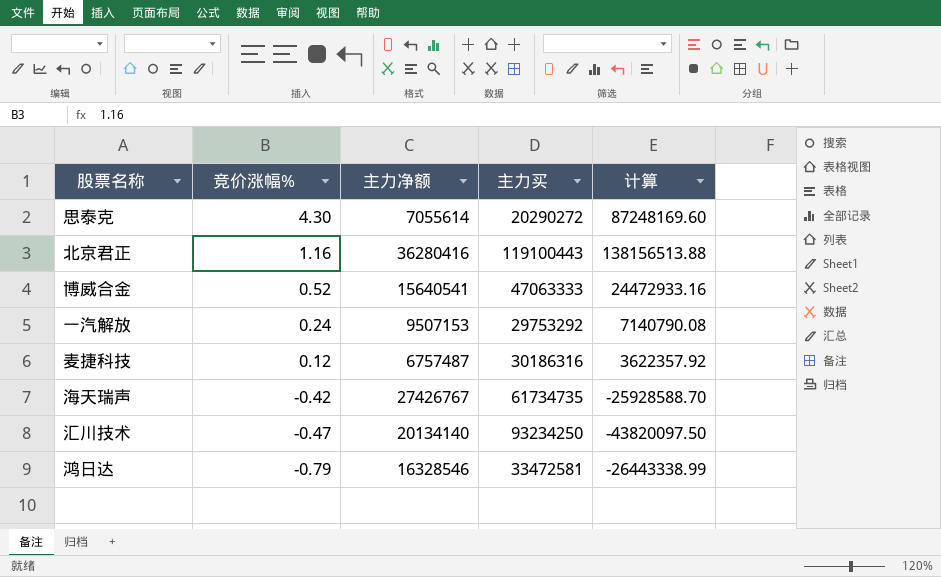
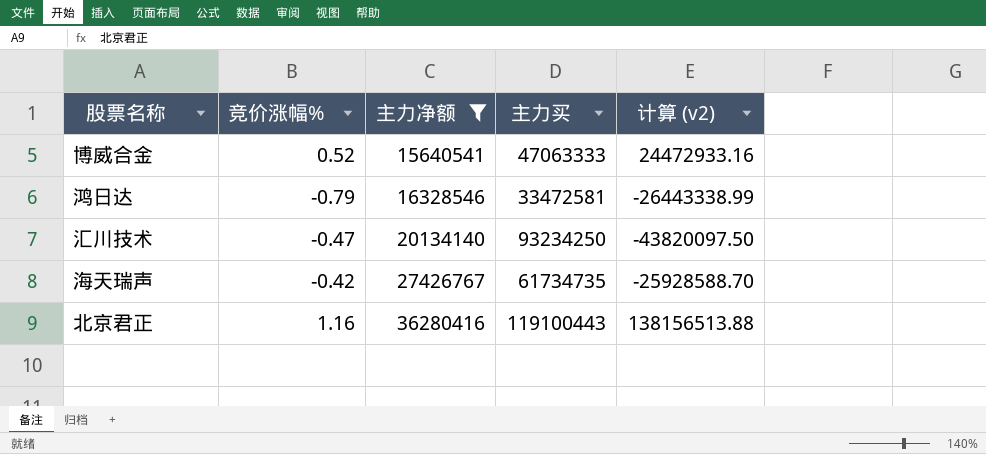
filter: none -> 主力净额 >= 15640541
row order: 竞价涨幅% descending -> 主力净额 ascending
column name: 计算 -> 计算 (v2)

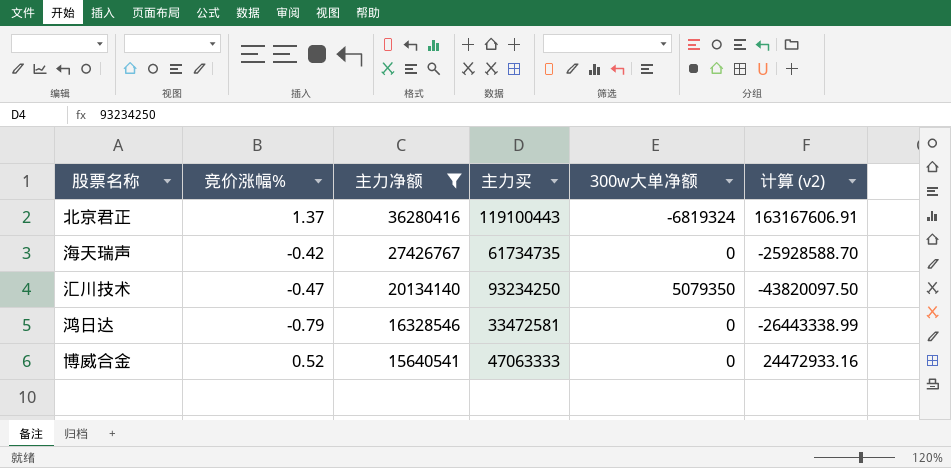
row order: 主力净额 ascending -> 主力净额 descending
column 300w大单净额 | position: none -> 5
北京君正 | 竞价涨幅%: 1.16 -> 1.37
北京君正 | 计算 (v2): 138156513.88 -> 163167606.91

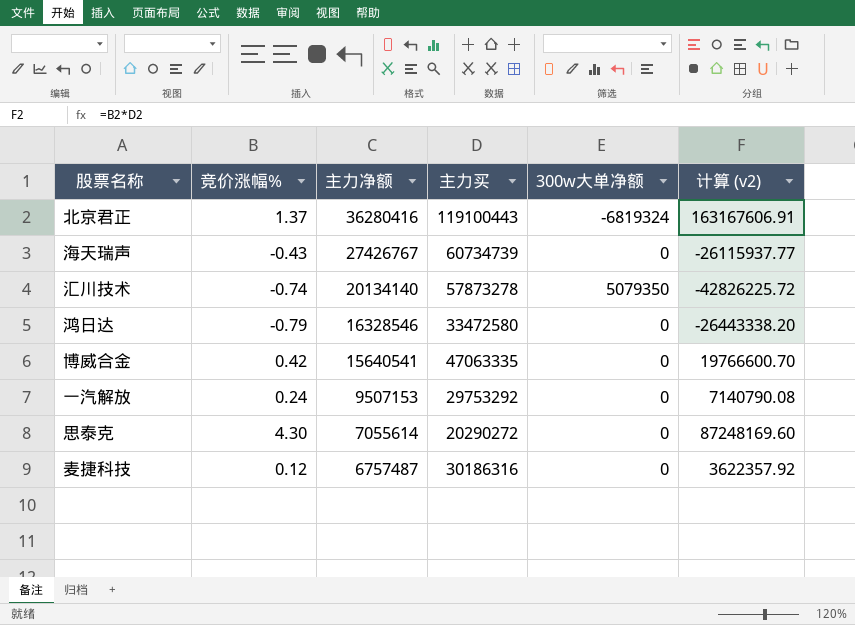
filter: 主力净额 >= 15640541 -> none
海天瑞声 | 竞价涨幅%: -0.42 -> -0.43
海天瑞声 | 主力买: 61734735 -> 60734739
海天瑞声 | 计算 (v2): -25928588.70 -> -26115937.77
汇川技术 | 竞价涨幅%: -0.47 -> -0.74
汇川技术 | 主力买: 93234250 -> 57873278
汇川技术 | 计算 (v2): -43820097.50 -> -42826225.72
鸿日达 | 主力买: 33472581 -> 33472580
鸿日达 | 计算 (v2): -26443338.99 -> -26443338.20
博威合金 | 竞价涨幅%: 0.52 -> 0.42
博威合金 | 主力买: 47063333 -> 47063335
博威合金 | 计算 (v2): 24472933.16 -> 19766600.70

